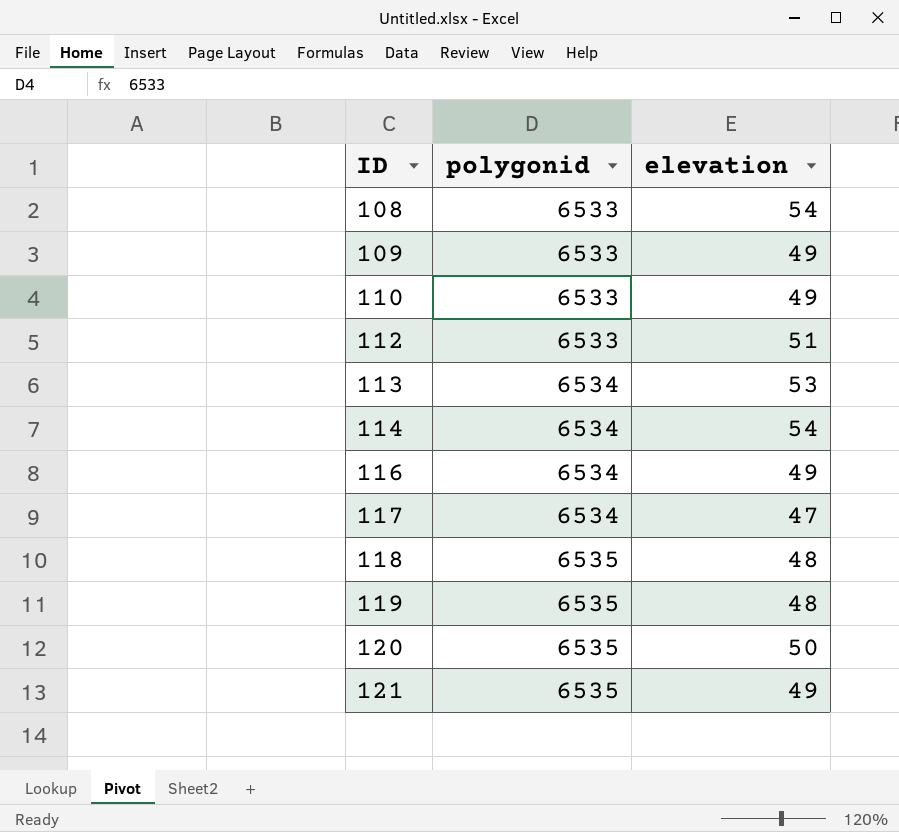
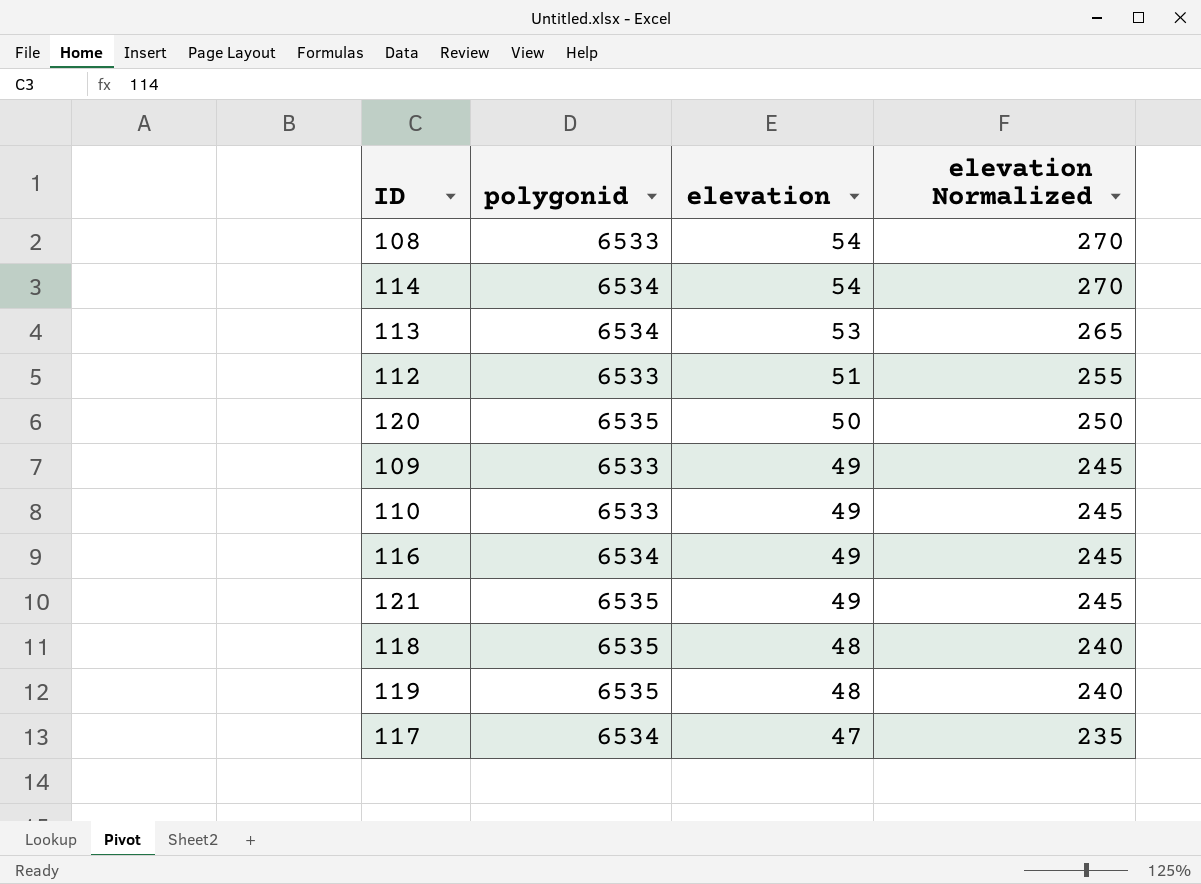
row order: ID ascending -> elevation descending
column elevation Normalized | formula: none -> [elevation] * 5

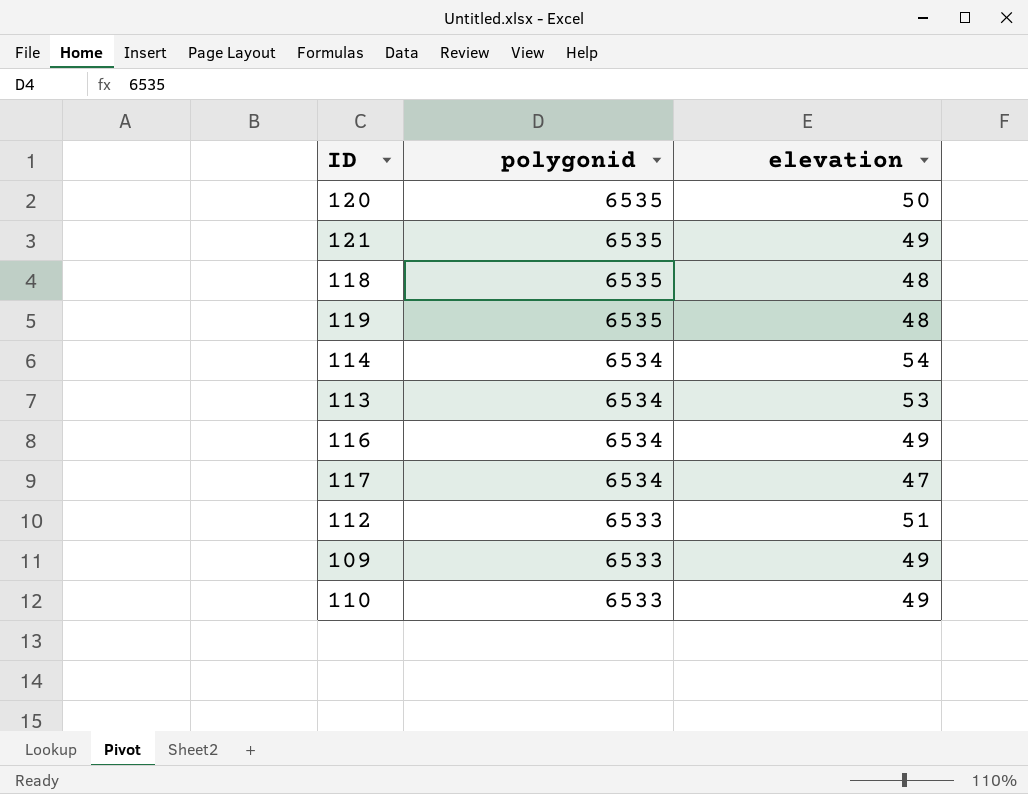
row order: elevation descending -> polygonid descending
column elevation Normalized | formula: [elevation] * 5 -> none
row 108: 6533 | 54 | 270 -> none

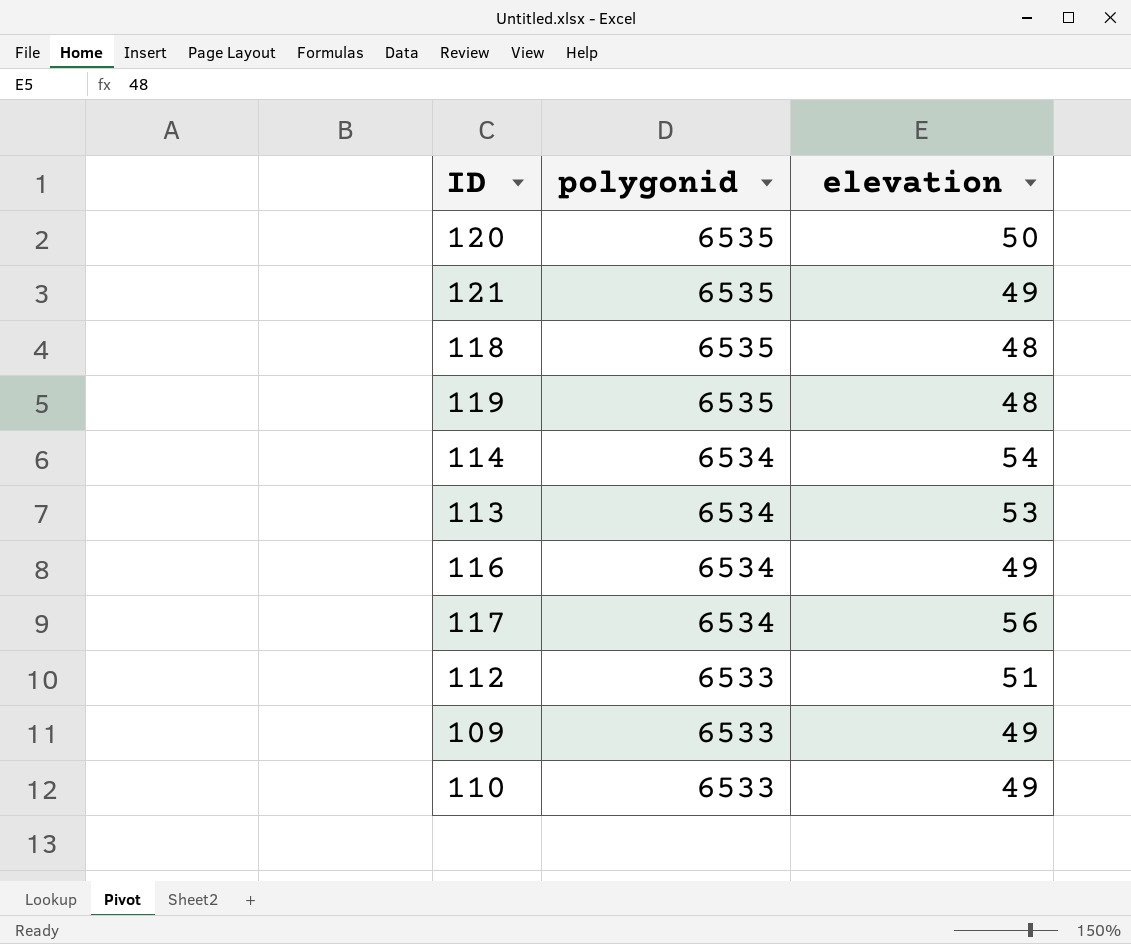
117 | elevation: 47 -> 56

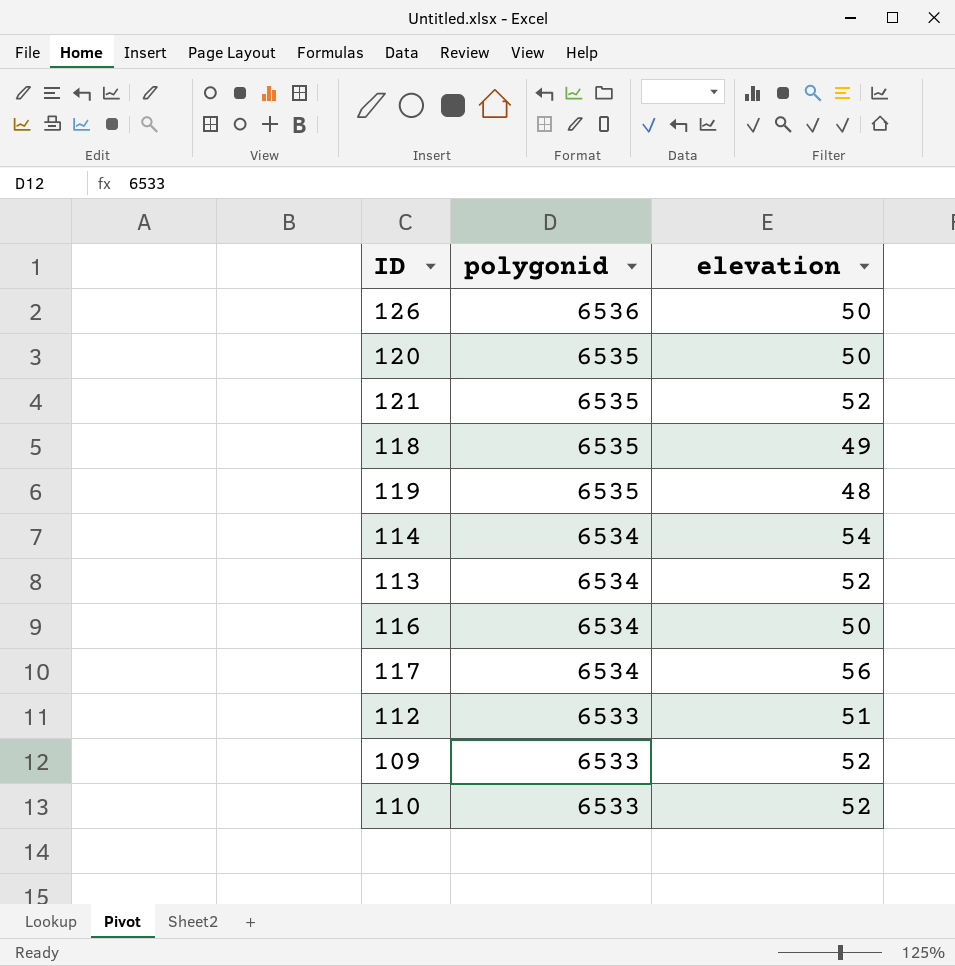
row 126: none -> 6536 | 50
121 | elevation: 49 -> 52
118 | elevation: 48 -> 49
113 | elevation: 53 -> 52
116 | elevation: 49 -> 50
109 | elevation: 49 -> 52
110 | elevation: 49 -> 52

